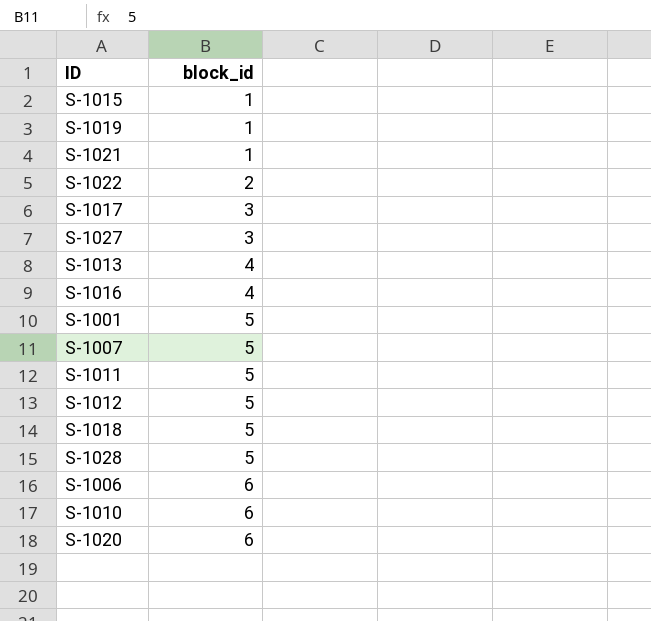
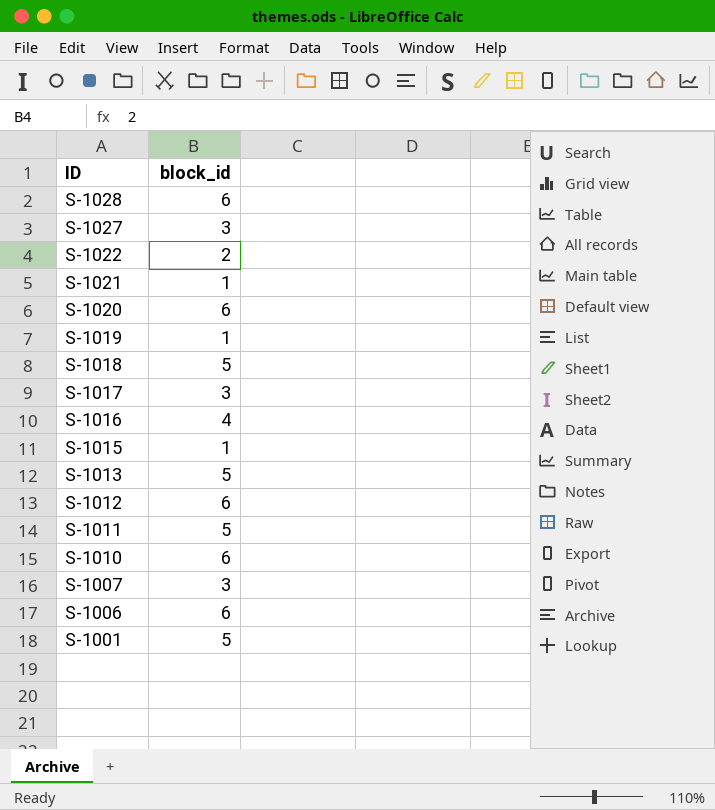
row order: block_id ascending -> ID descending
S-1028 | block_id: 5 -> 6
S-1013 | block_id: 4 -> 5
S-1012 | block_id: 5 -> 6
S-1007 | block_id: 5 -> 3

